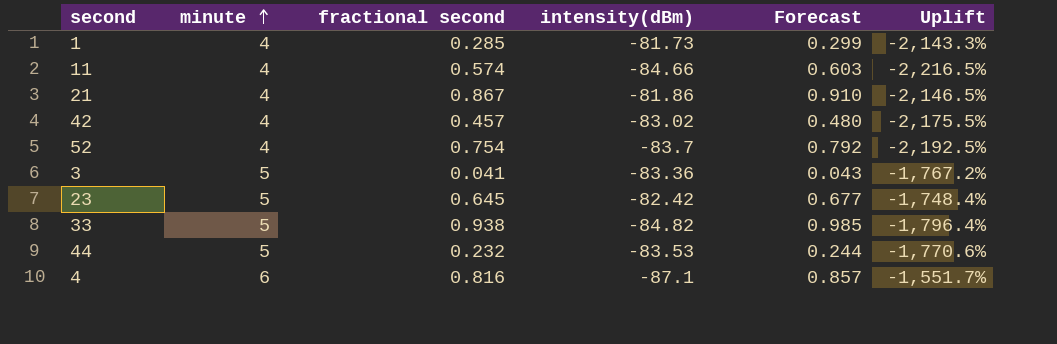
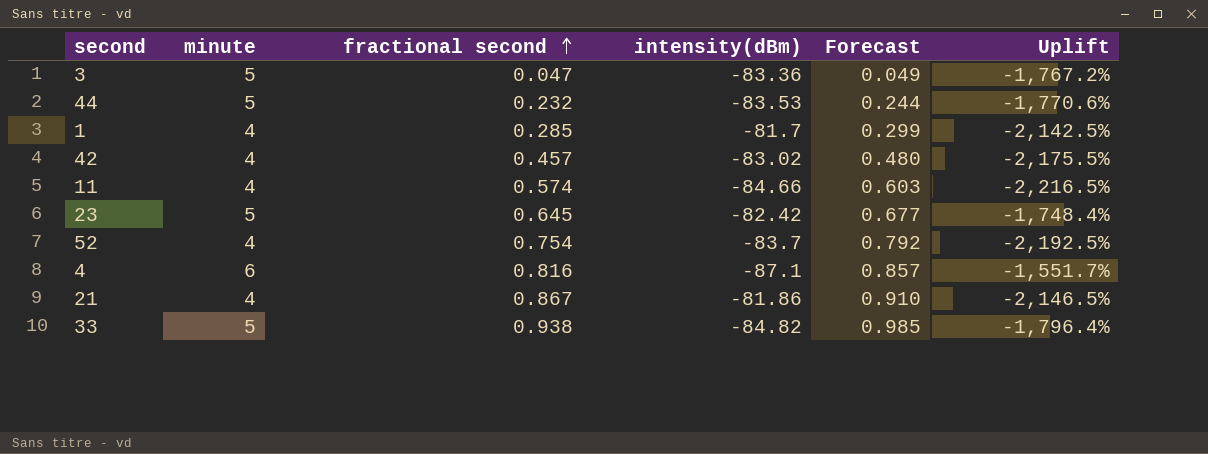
row order: minute ascending -> fractional second ascending
3 | fractional second: 0.041 -> 0.047
3 | Forecast: 0.043 -> 0.049
1 | intensity(dBm): -81.73 -> -81.7
1 | Uplift: -2,143.3% -> -2,142.5%

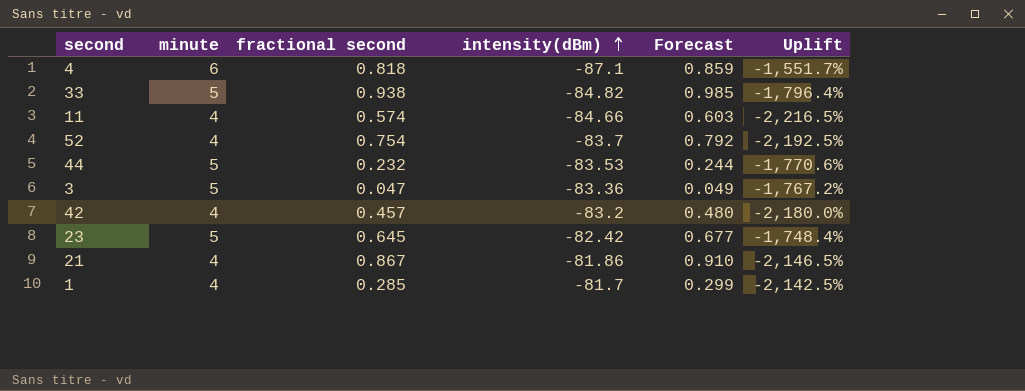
row order: fractional second ascending -> intensity(dBm) ascending
4 | fractional second: 0.816 -> 0.818
4 | Forecast: 0.857 -> 0.859
42 | intensity(dBm): -83.02 -> -83.2
42 | Uplift: -2,175.5% -> -2,180.0%

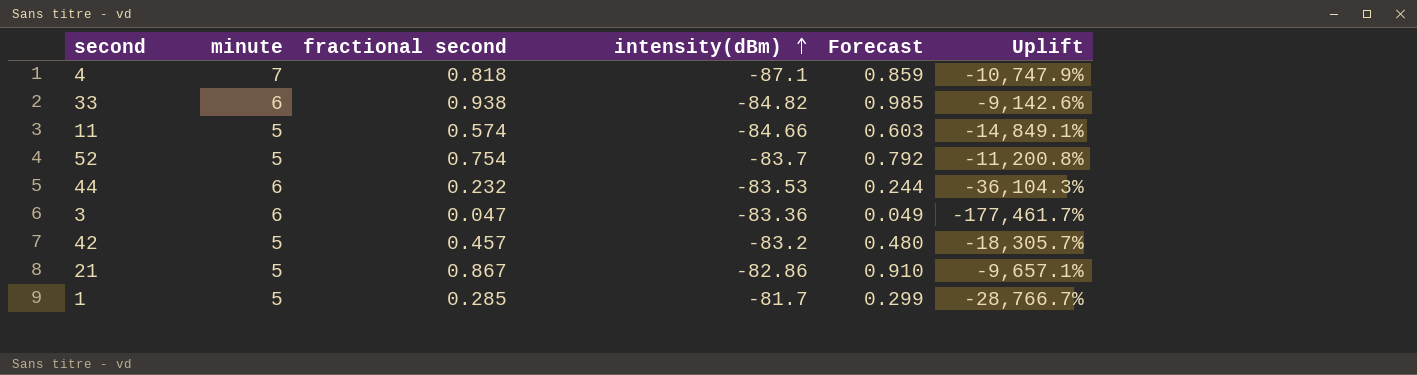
column Uplift | formula: ([intensity(dBm)] - [minute]) / [minute] -> ([intensity(dBm)] - [fractional second]) / [fractional second]
row 23: 5 | 0.645 | -82.42 | 0.677 | -1,748.4% -> none
4 | minute: 6 -> 7
33 | minute: 5 -> 6
11 | minute: 4 -> 5
52 | minute: 4 -> 5
44 | minute: 5 -> 6
3 | minute: 5 -> 6
42 | minute: 4 -> 5
21 | minute: 4 -> 5
21 | intensity(dBm): -81.86 -> -82.86
1 | minute: 4 -> 5

